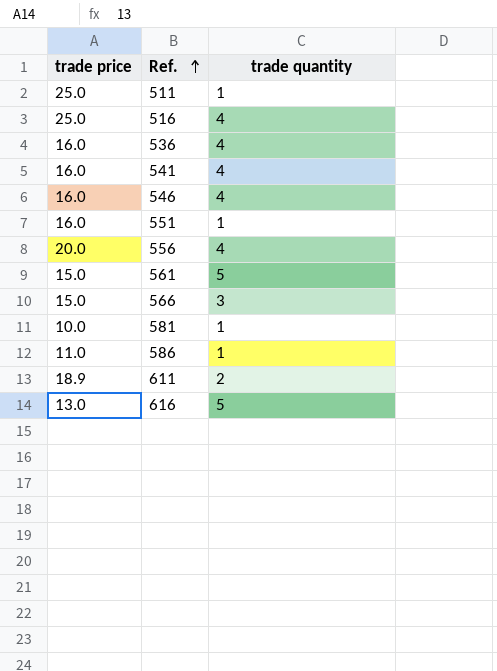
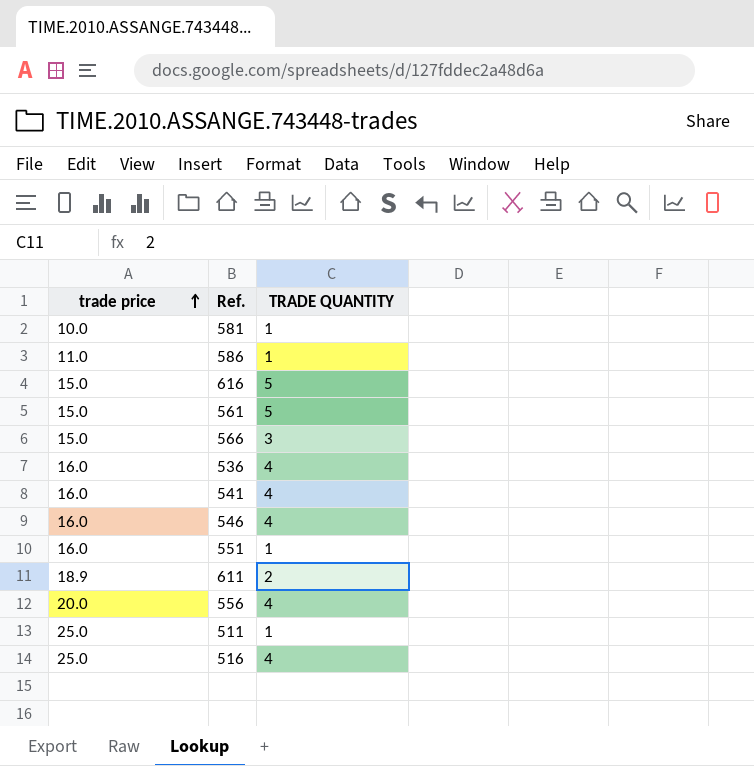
row order: Ref. ascending -> trade price ascending
column name: trade quantity -> TRADE QUANTITY
616 | trade price: 13.0 -> 15.0

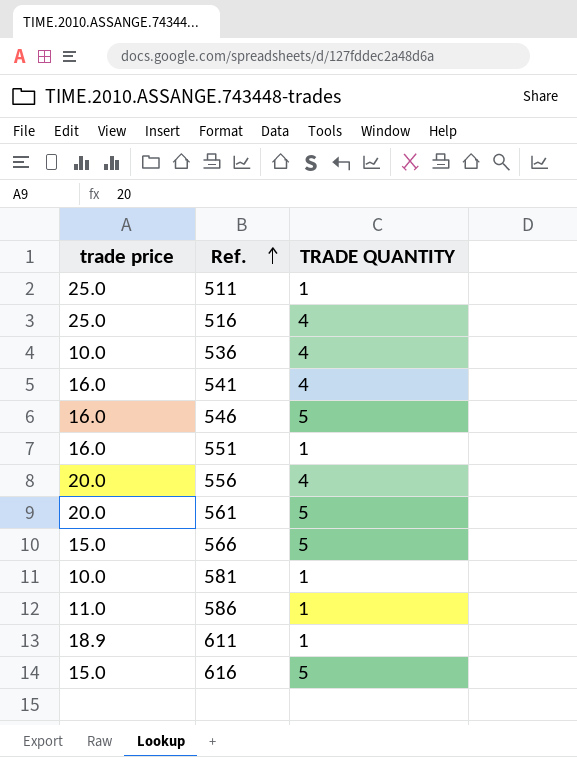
row order: trade price ascending -> Ref. ascending
536 | trade price: 16.0 -> 10.0
546 | TRADE QUANTITY: 4 -> 5
561 | trade price: 15.0 -> 20.0
566 | TRADE QUANTITY: 3 -> 5
611 | TRADE QUANTITY: 2 -> 1

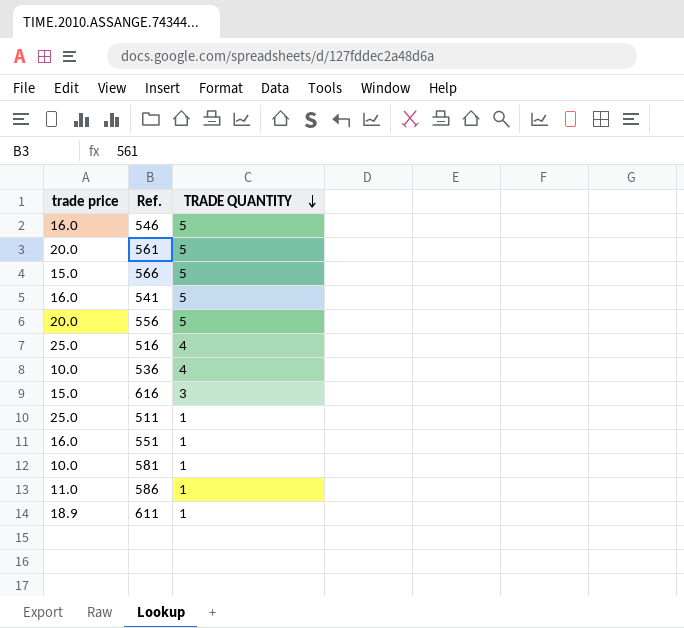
row order: Ref. ascending -> TRADE QUANTITY descending
541 | TRADE QUANTITY: 4 -> 5
556 | TRADE QUANTITY: 4 -> 5
616 | TRADE QUANTITY: 5 -> 3

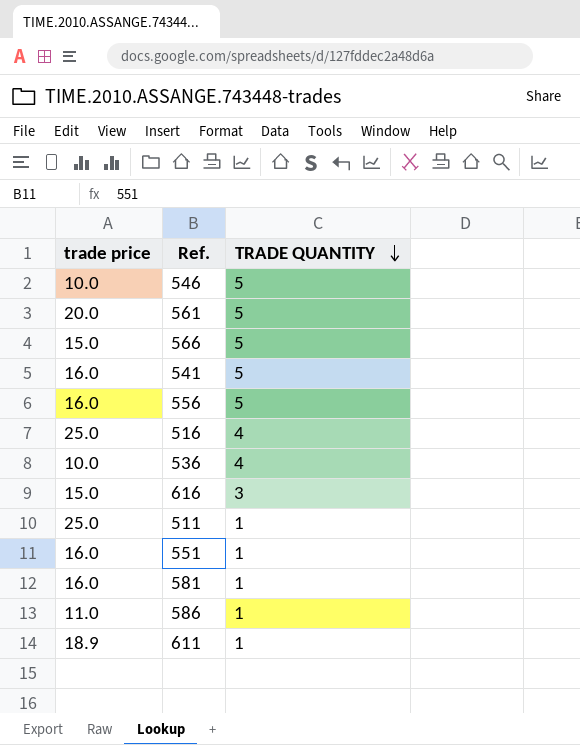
546 | trade price: 16.0 -> 10.0
556 | trade price: 20.0 -> 16.0
581 | trade price: 10.0 -> 16.0

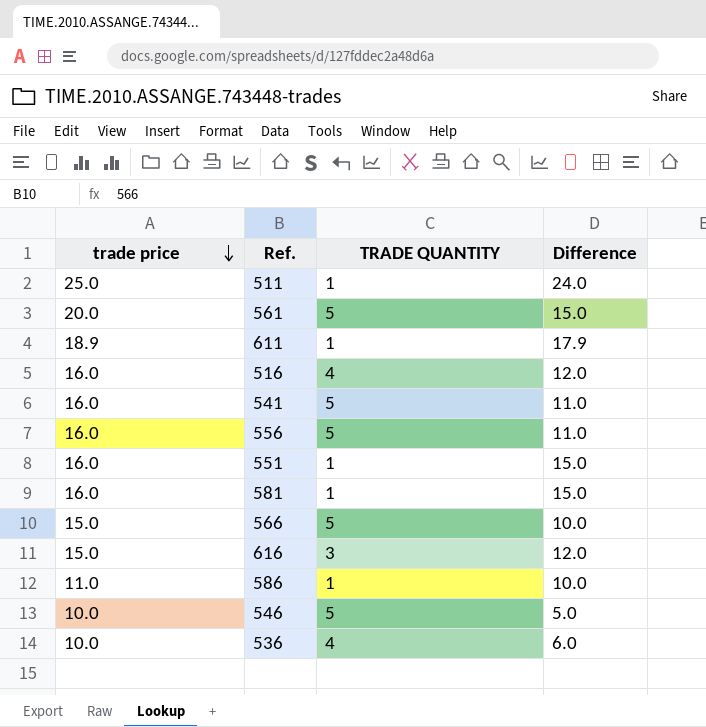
row order: TRADE QUANTITY descending -> trade price descending
column Difference | formula: none -> [trade price] - [TRADE QUANTITY]
516 | trade price: 25.0 -> 16.0

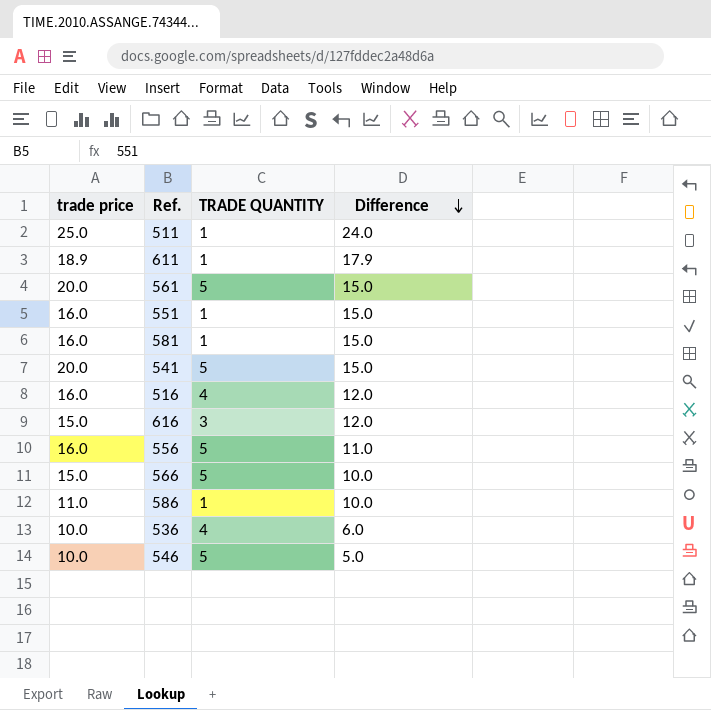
row order: trade price descending -> Difference descending
541 | trade price: 16.0 -> 20.0
541 | Difference: 11.0 -> 15.0

